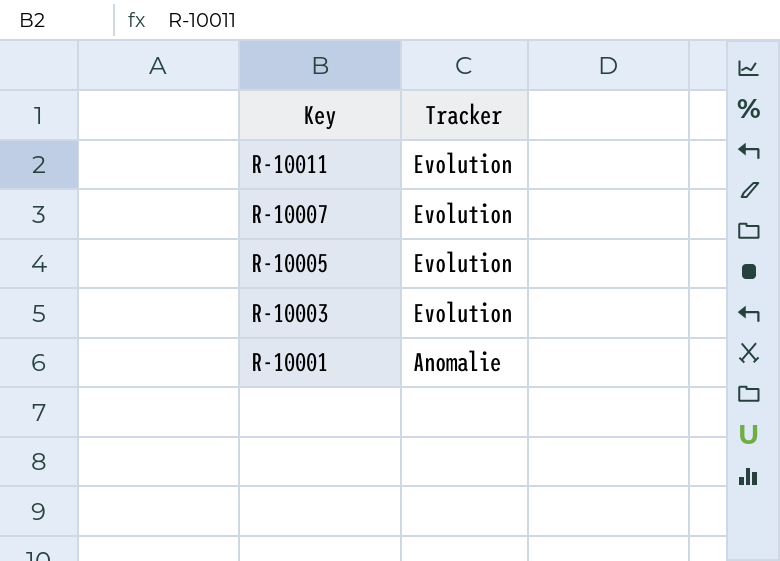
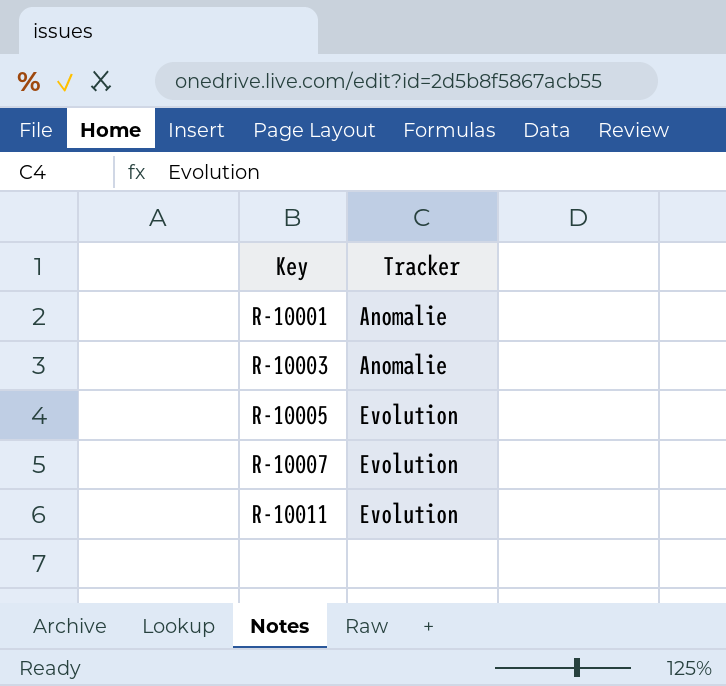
row order: Key descending -> Key ascending
R-10003 | Tracker: Evolution -> Anomalie

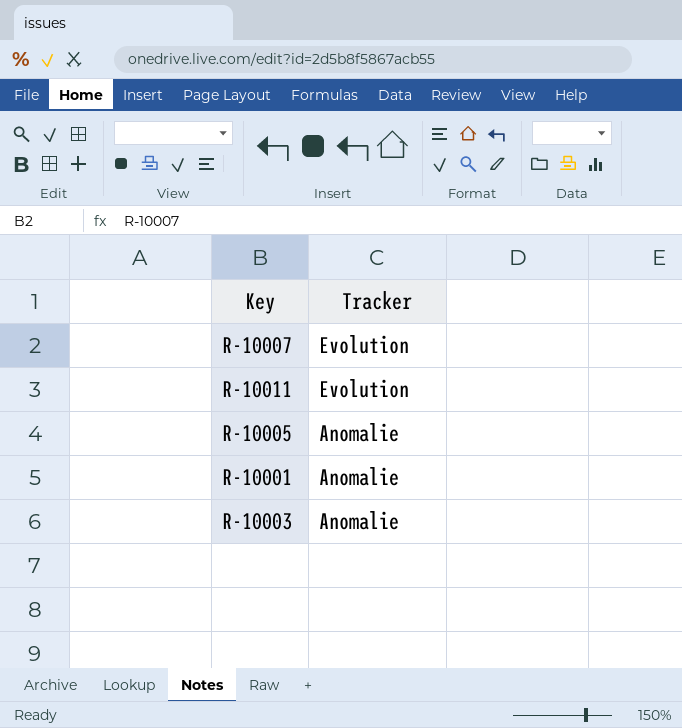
row order: Key ascending -> Tracker descending
R-10005 | Tracker: Evolution -> Anomalie

